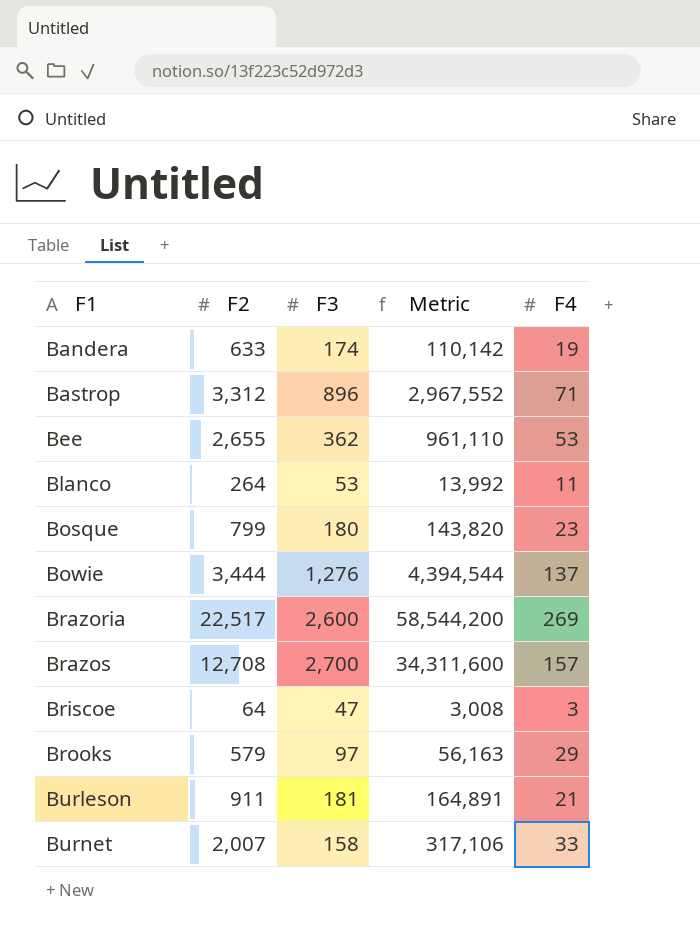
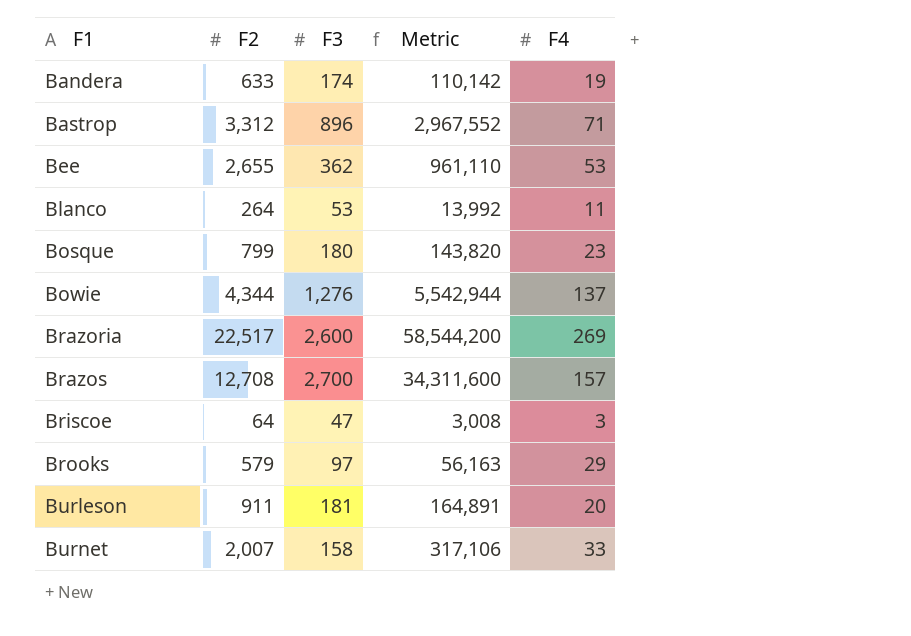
Bowie | F2: 3,444 -> 4,344
Bowie | Metric: 4,394,544 -> 5,542,944
Burleson | F4: 21 -> 20

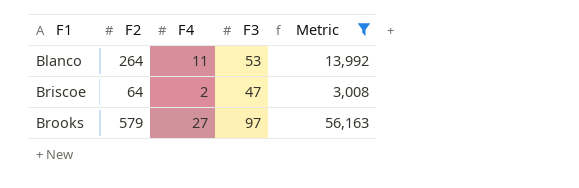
filter: none -> Metric <= 56,163
column F4 | position: 5 -> 3
Briscoe | F4: 3 -> 2
Brooks | F4: 29 -> 27

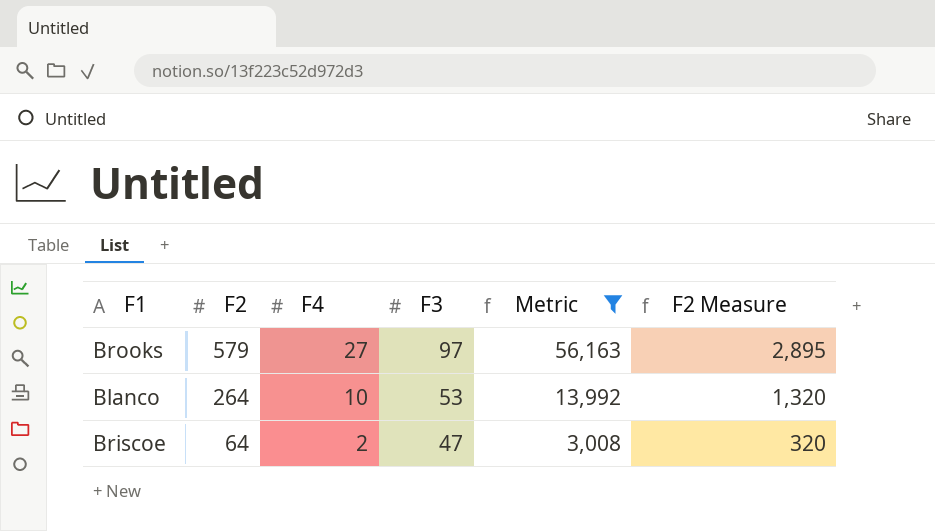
row order: F1 ascending -> F2 descending
column F2 Measure | formula: none -> [F2] * 5
Blanco | F4: 11 -> 10

